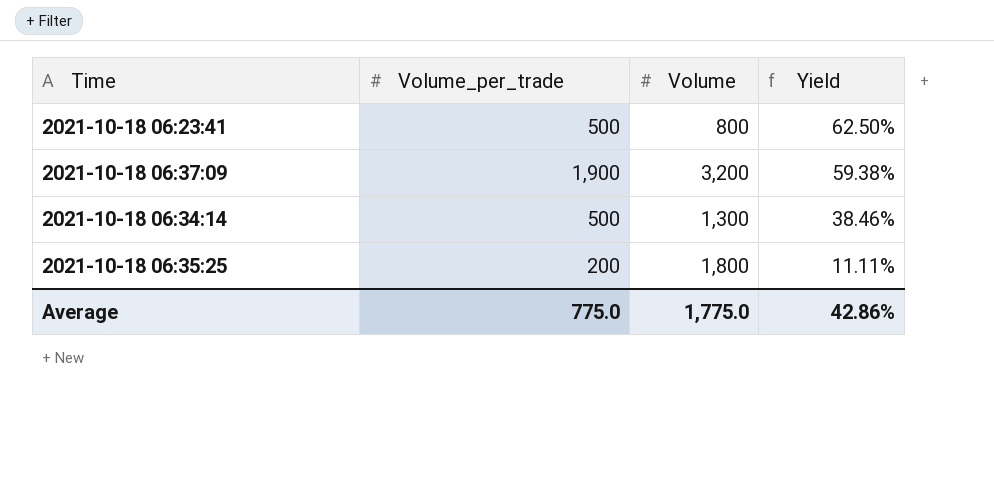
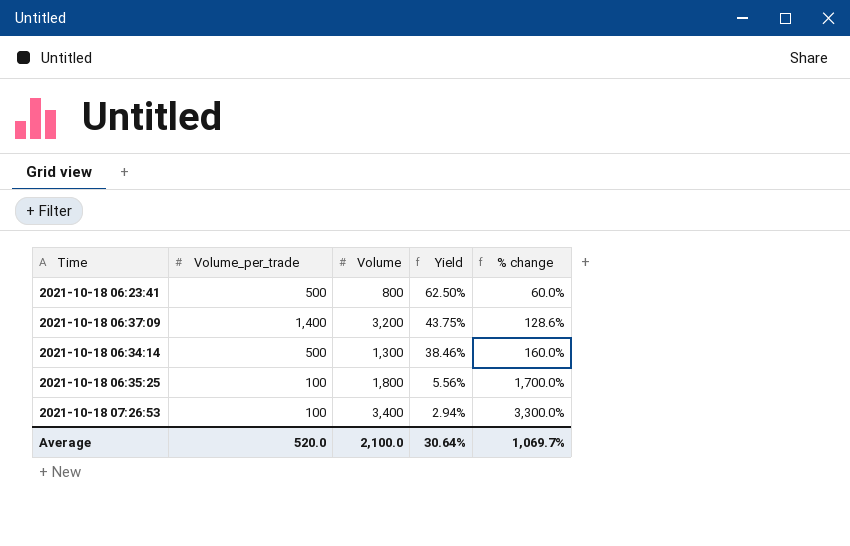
column % change | formula: none -> ([Volume] - [Volume_per_trade]) / [Volume_per_trade]
2021-10-18 06:37:09 | Volume_per_trade: 1,900 -> 1,400
2021-10-18 06:37:09 | Yield: 59.38% -> 43.75%
2021-10-18 06:35:25 | Volume_per_trade: 200 -> 100
2021-10-18 06:35:25 | Yield: 11.11% -> 5.56%
row 2021-10-18 07:26:53: none -> 100 | 3,400 | 2.94% | 3,300.0%
Average | Volume_per_trade: 775.0 -> 520.0
Average | Volume: 1,775.0 -> 2,100.0
Average | Yield: 42.86% -> 30.64%

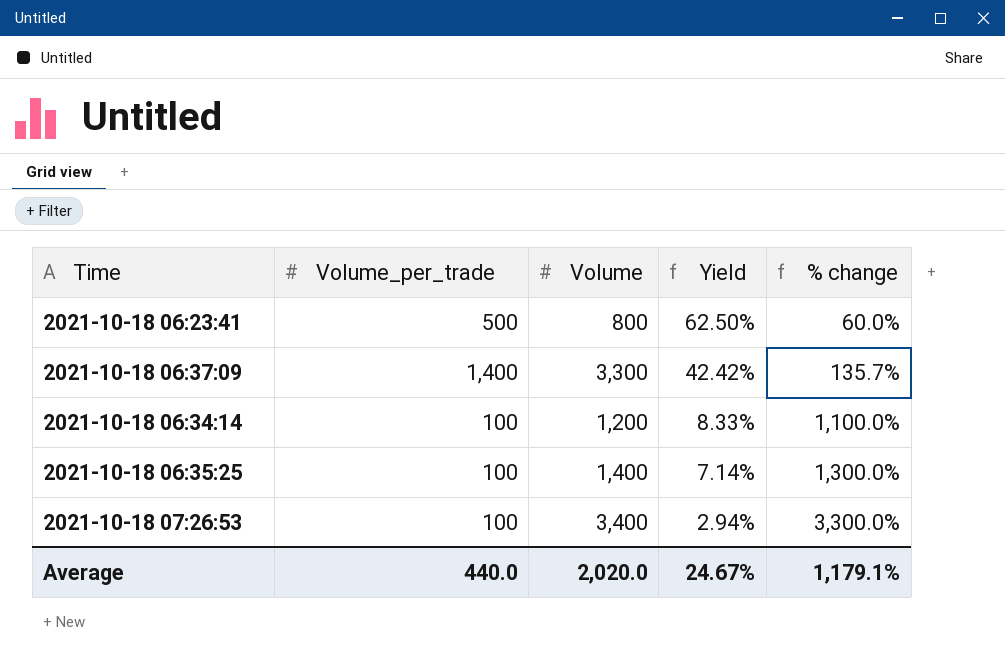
2021-10-18 06:37:09 | Volume: 3,200 -> 3,300
2021-10-18 06:37:09 | Yield: 43.75% -> 42.42%
2021-10-18 06:37:09 | % change: 128.6% -> 135.7%
2021-10-18 06:34:14 | Volume_per_trade: 500 -> 100
2021-10-18 06:34:14 | Volume: 1,300 -> 1,200
2021-10-18 06:34:14 | Yield: 38.46% -> 8.33%
2021-10-18 06:34:14 | % change: 160.0% -> 1,100.0%
2021-10-18 06:35:25 | Volume: 1,800 -> 1,400
2021-10-18 06:35:25 | Yield: 5.56% -> 7.14%
2021-10-18 06:35:25 | % change: 1,700.0% -> 1,300.0%
Average | Volume_per_trade: 520.0 -> 440.0
Average | Volume: 2,100.0 -> 2,020.0
Average | Yield: 30.64% -> 24.67%
Average | % change: 1,069.7% -> 1,179.1%

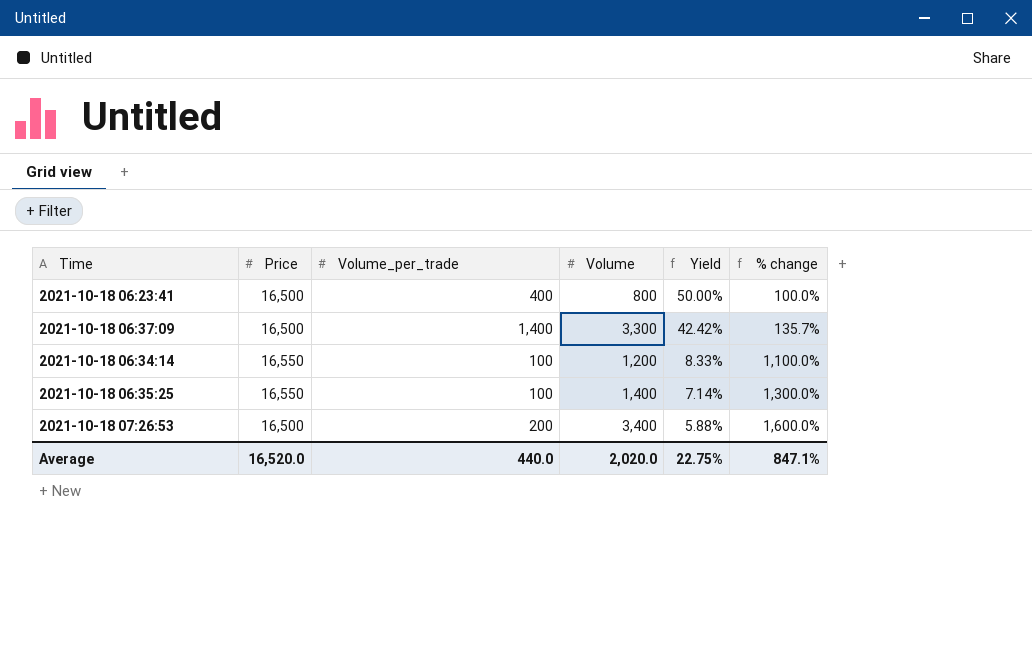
column Price | position: none -> 2
2021-10-18 06:23:41 | Volume_per_trade: 500 -> 400
2021-10-18 06:23:41 | Yield: 62.50% -> 50.00%
2021-10-18 06:23:41 | % change: 60.0% -> 100.0%
2021-10-18 07:26:53 | Volume_per_trade: 100 -> 200
2021-10-18 07:26:53 | Yield: 2.94% -> 5.88%
2021-10-18 07:26:53 | % change: 3,300.0% -> 1,600.0%
Average | Yield: 24.67% -> 22.75%
Average | % change: 1,179.1% -> 847.1%

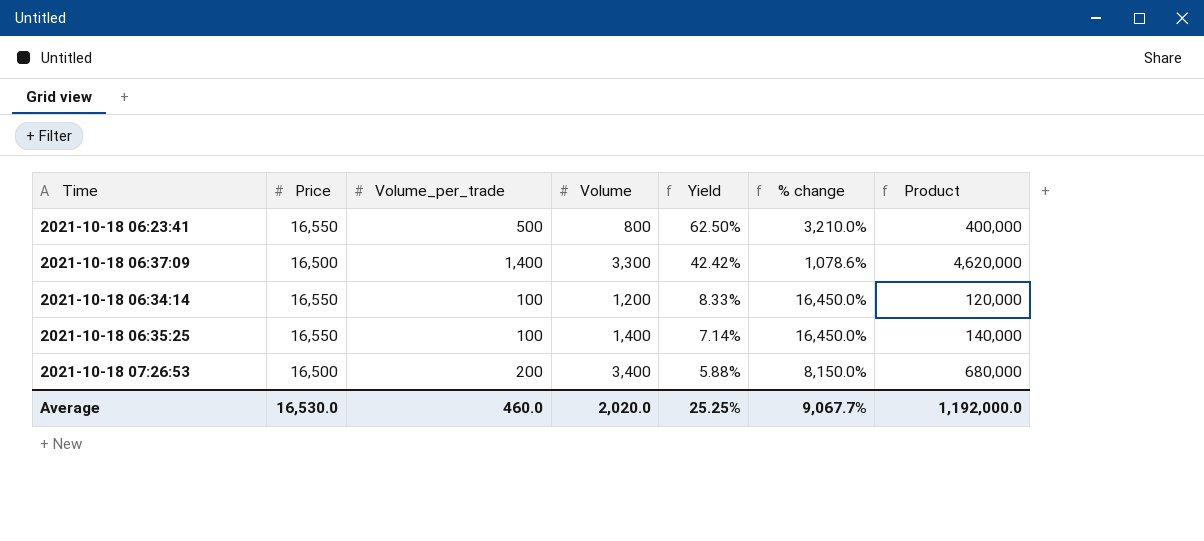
column % change | formula: ([Volume] - [Volume_per_trade]) / [Volume_per_trade] -> ([Price] - [Volume_per_trade]) / [Volume_per_trade]
column Product | formula: none -> [Volume_per_trade] * [Volume]
2021-10-18 06:23:41 | Price: 16,500 -> 16,550
2021-10-18 06:23:41 | Volume_per_trade: 400 -> 500
2021-10-18 06:23:41 | Yield: 50.00% -> 62.50%
Average | Price: 16,520.0 -> 16,530.0
Average | Volume_per_trade: 440.0 -> 460.0
Average | Yield: 22.75% -> 25.25%
Average | % change: 847.1% -> 9,067.7%

